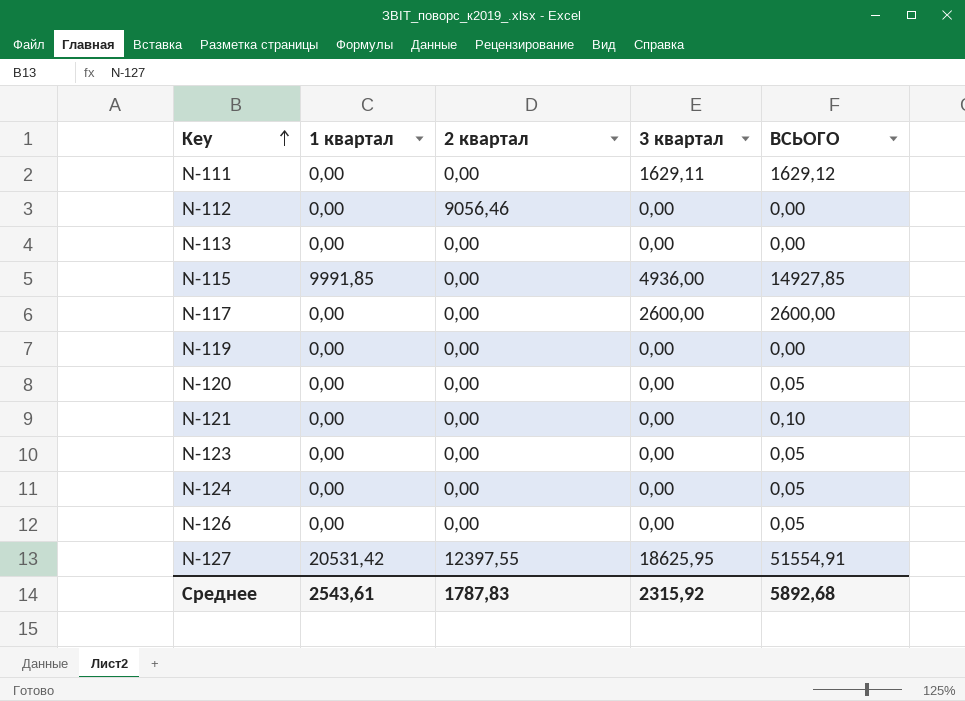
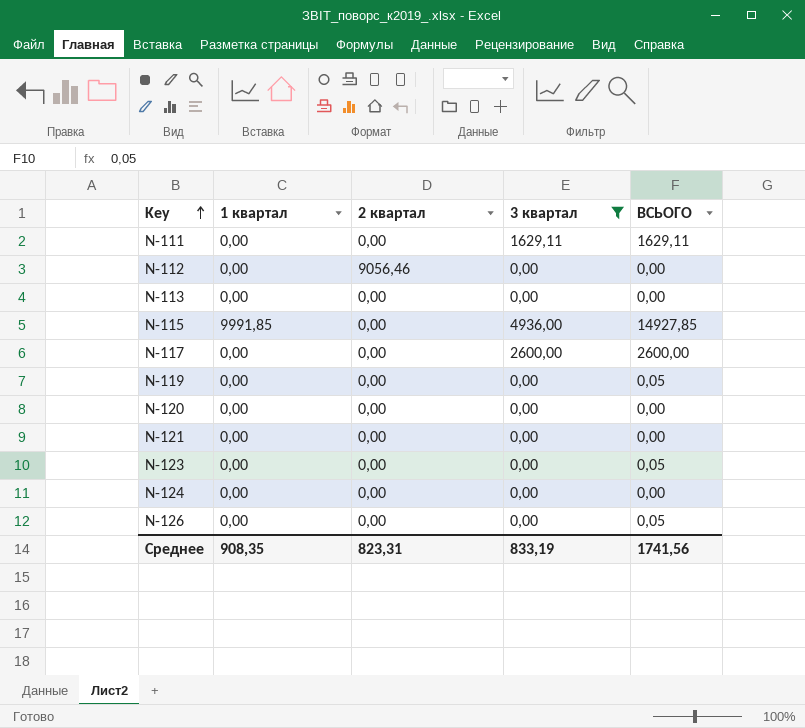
filter: none -> 3 квартал != 18625,95
N-111 | ВСЬОГО: 1629,12 -> 1629,11
N-119 | ВСЬОГО: 0,00 -> 0,05
N-120 | ВСЬОГО: 0,05 -> 0,00
N-121 | ВСЬОГО: 0,10 -> 0,00
N-124 | ВСЬОГО: 0,05 -> 0,00
Среднее | 1 квартал: 2543,61 -> 908,35
Среднее | 2 квартал: 1787,83 -> 823,31
Среднее | 3 квартал: 2315,92 -> 833,19
Среднее | ВСЬОГО: 5892,68 -> 1741,56

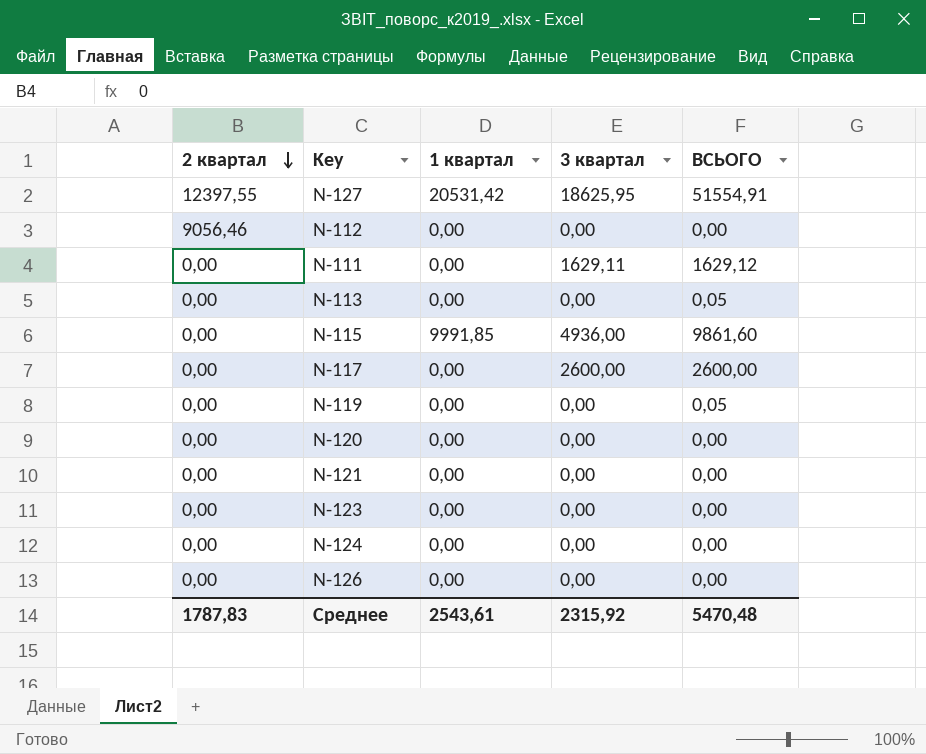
filter: 3 квартал != 18625,95 -> none
row order: Key ascending -> 2 квартал descending
column 2 квартал | position: 3 -> 1
N-111 | ВСЬОГО: 1629,11 -> 1629,12
N-113 | ВСЬОГО: 0,00 -> 0,05
N-115 | ВСЬОГО: 14927,85 -> 9861,60
N-123 | ВСЬОГО: 0,05 -> 0,00
N-126 | ВСЬОГО: 0,05 -> 0,00
Среднее | 2 квартал: 823,31 -> 1787,83
Среднее | 1 квартал: 908,35 -> 2543,61
Среднее | 3 квартал: 833,19 -> 2315,92
Среднее | ВСЬОГО: 1741,56 -> 5470,48

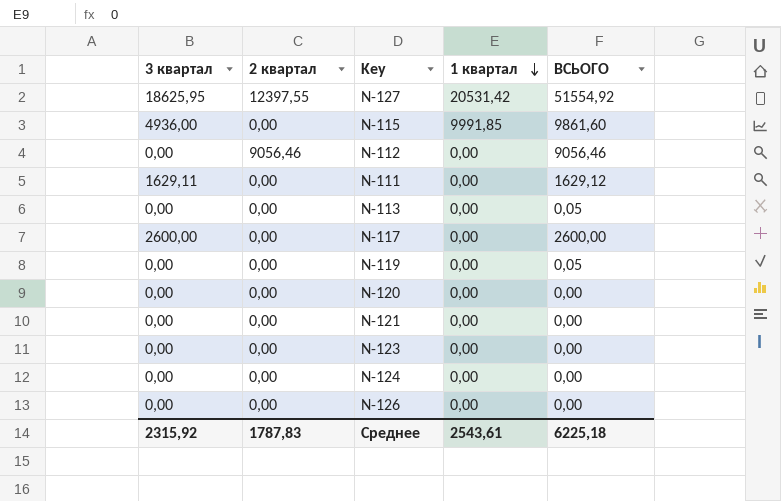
row order: 2 квартал descending -> 1 квартал descending
column 3 квартал | position: 4 -> 1
N-127 | ВСЬОГО: 51554,91 -> 51554,92
N-112 | ВСЬОГО: 0,00 -> 9056,46
Среднее | ВСЬОГО: 5470,48 -> 6225,18

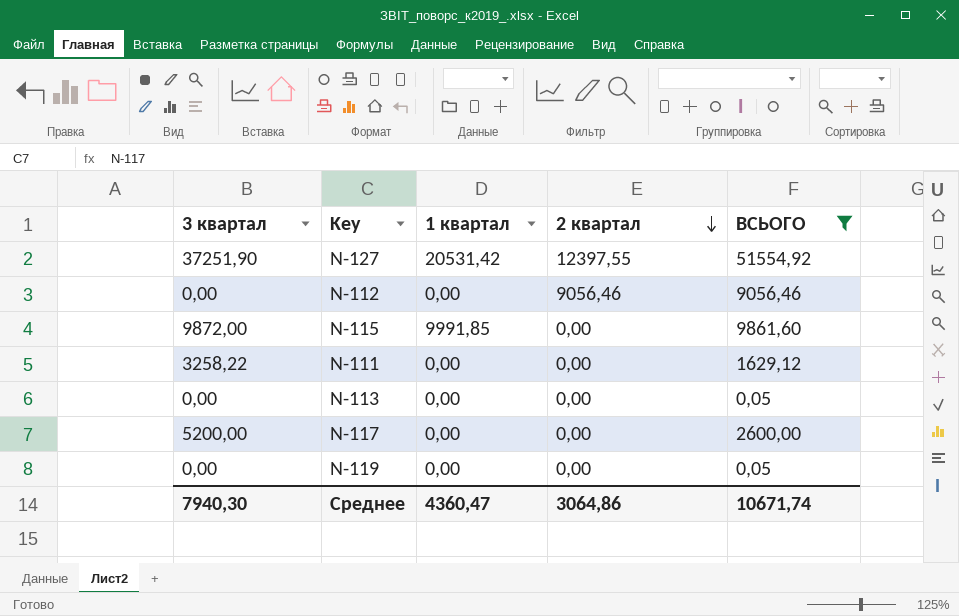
filter: none -> ВСЬОГО != 0,00
row order: 1 квартал descending -> 2 квартал descending
column 2 квартал | position: 2 -> 4
N-127 | 3 квартал: 18625,95 -> 37251,90
N-115 | 3 квартал: 4936,00 -> 9872,00
N-111 | 3 квартал: 1629,11 -> 3258,22
N-117 | 3 квартал: 2600,00 -> 5200,00
Среднее | 3 квартал: 2315,92 -> 7940,30
Среднее | 1 квартал: 2543,61 -> 4360,47
Среднее | 2 квартал: 1787,83 -> 3064,86
Среднее | ВСЬОГО: 6225,18 -> 10671,74

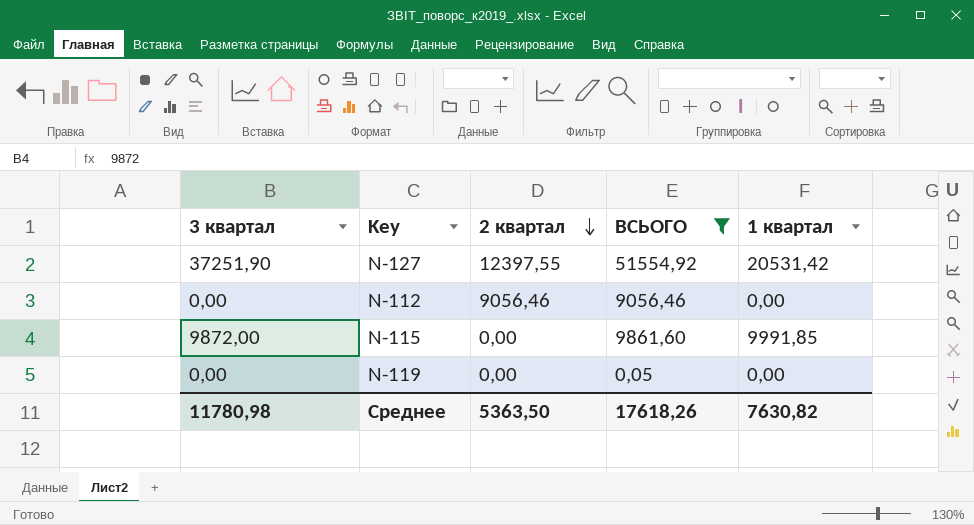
column 1 квартал | position: 3 -> 5
row N-111: 3258,22 | 0,00 | 0,00 | 1629,12 -> none
row N-113: 0,00 | 0,00 | 0,00 | 0,05 -> none
row N-117: 5200,00 | 0,00 | 0,00 | 2600,00 -> none
Среднее | 3 квартал: 7940,30 -> 11780,98
Среднее | 2 квартал: 3064,86 -> 5363,50
Среднее | ВСЬОГО: 10671,74 -> 17618,26
Среднее | 1 квартал: 4360,47 -> 7630,82

